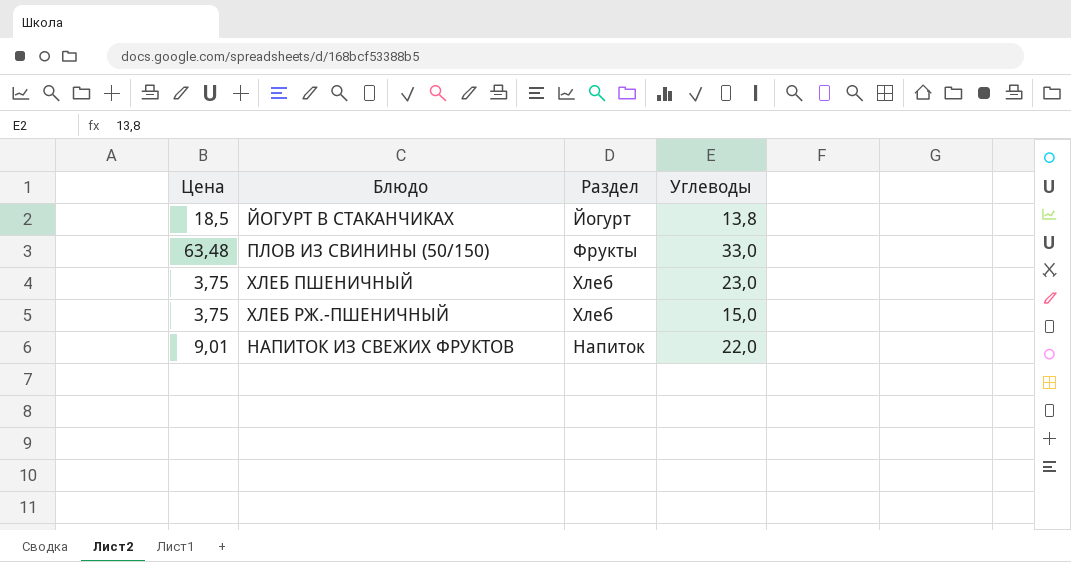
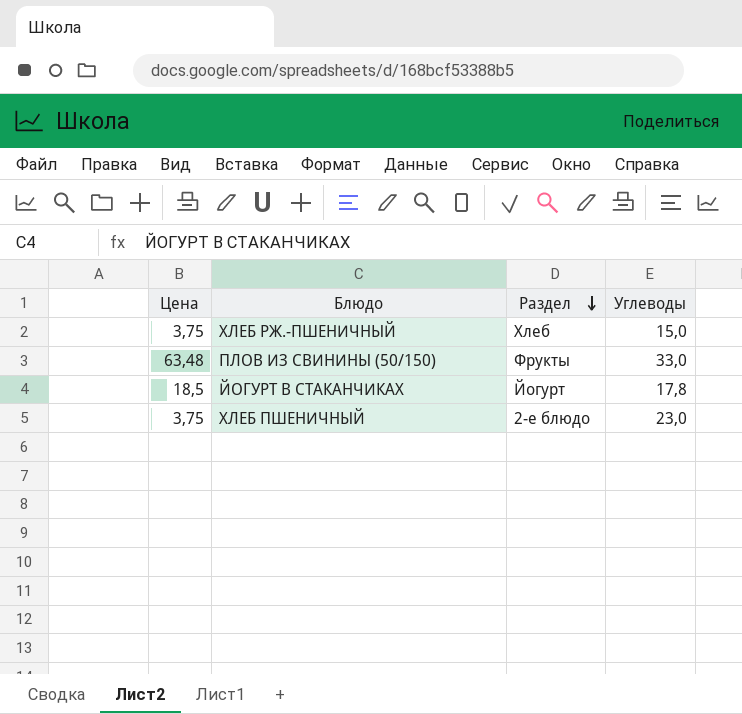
row order: none -> Раздел descending
row НАПИТОК ИЗ СВЕЖИХ ФРУКТОВ: 9,01 | Напиток | 22,0 -> none
ЙОГУРТ В СТАКАНЧИКАХ | Углеводы: 13,8 -> 17,8
ХЛЕБ ПШЕНИЧНЫЙ | Раздел: Хлеб -> 2-е блюдо

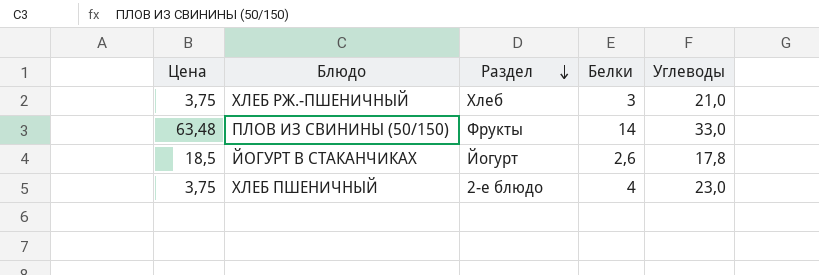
column Белки | position: none -> 4
ХЛЕБ РЖ.-ПШЕНИЧНЫЙ | Углеводы: 15,0 -> 21,0

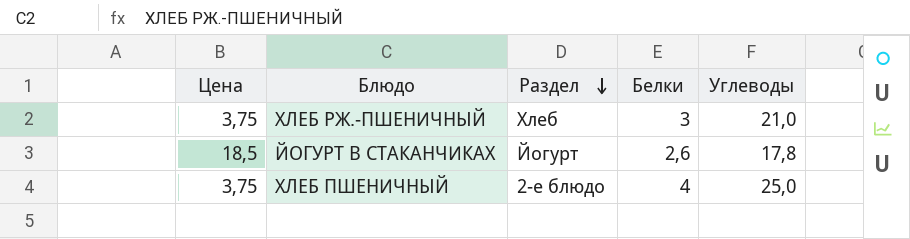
row ПЛОВ ИЗ СВИНИНЫ (50/150): 63,48 | Фрукты | 14 | 33,0 -> none
ХЛЕБ ПШЕНИЧНЫЙ | Углеводы: 23,0 -> 25,0

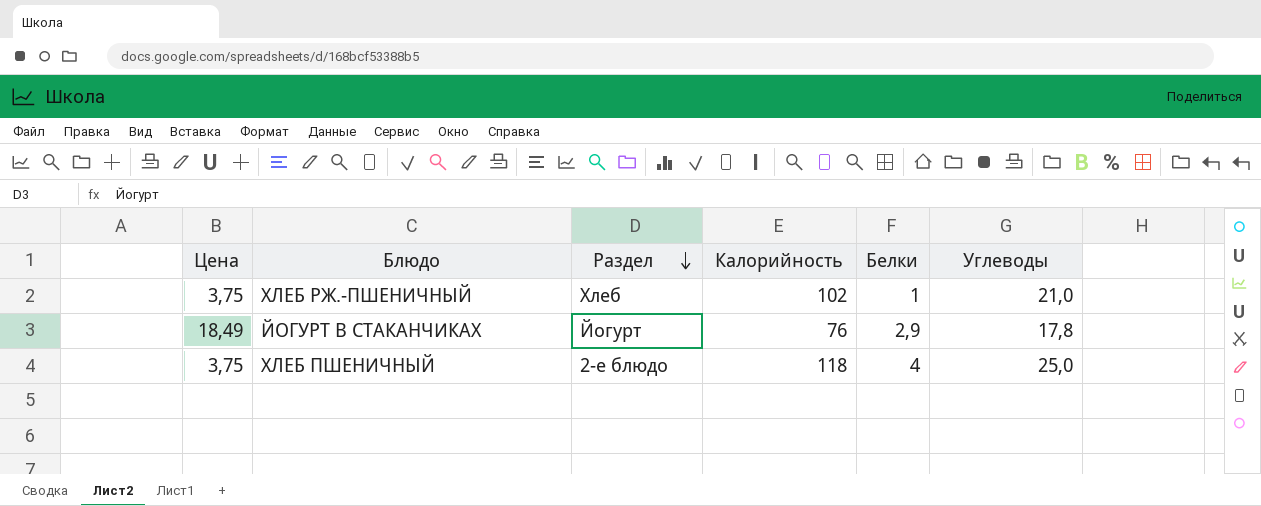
column Калорийность | position: none -> 4
ХЛЕБ РЖ.-ПШЕНИЧНЫЙ | Белки: 3 -> 1
ЙОГУРТ В СТАКАНЧИКАХ | Цена: 18,5 -> 18,49
ЙОГУРТ В СТАКАНЧИКАХ | Белки: 2,6 -> 2,9

